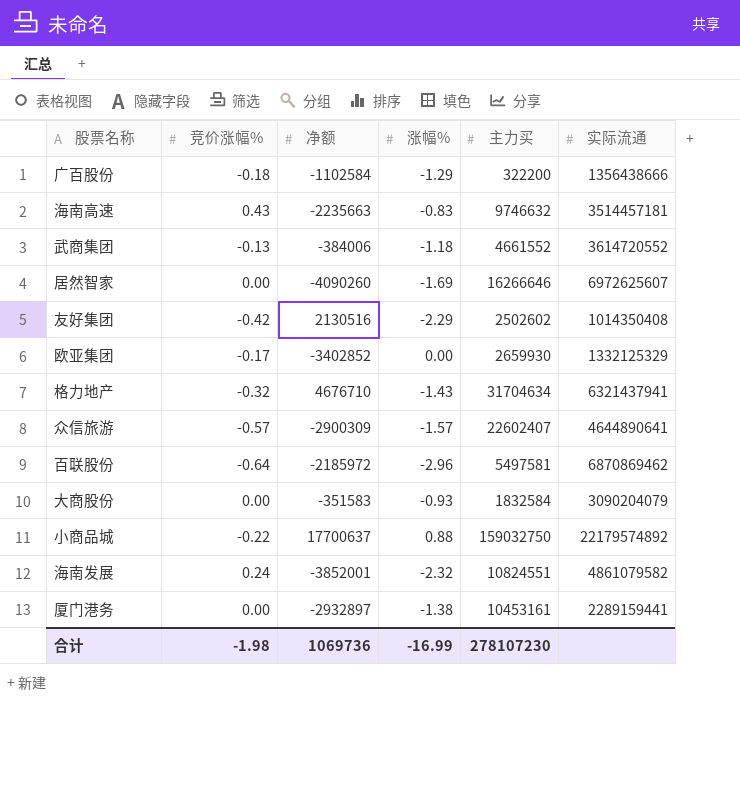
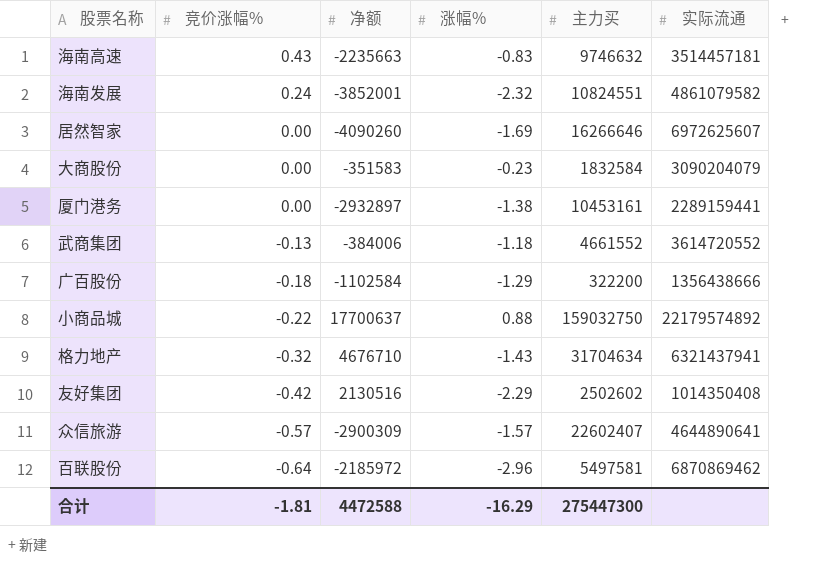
row order: none -> 竞价涨幅% descending
row 欧亚集团: -0.17 | -3402852 | 0.00 | 2659930 | 1332125329 -> none
大商股份 | 涨幅%: -0.93 -> -0.23
合计 | 竞价涨幅%: -1.98 -> -1.81
合计 | 净额: 1069736 -> 4472588
合计 | 涨幅%: -16.99 -> -16.29
合计 | 主力买: 278107230 -> 275447300

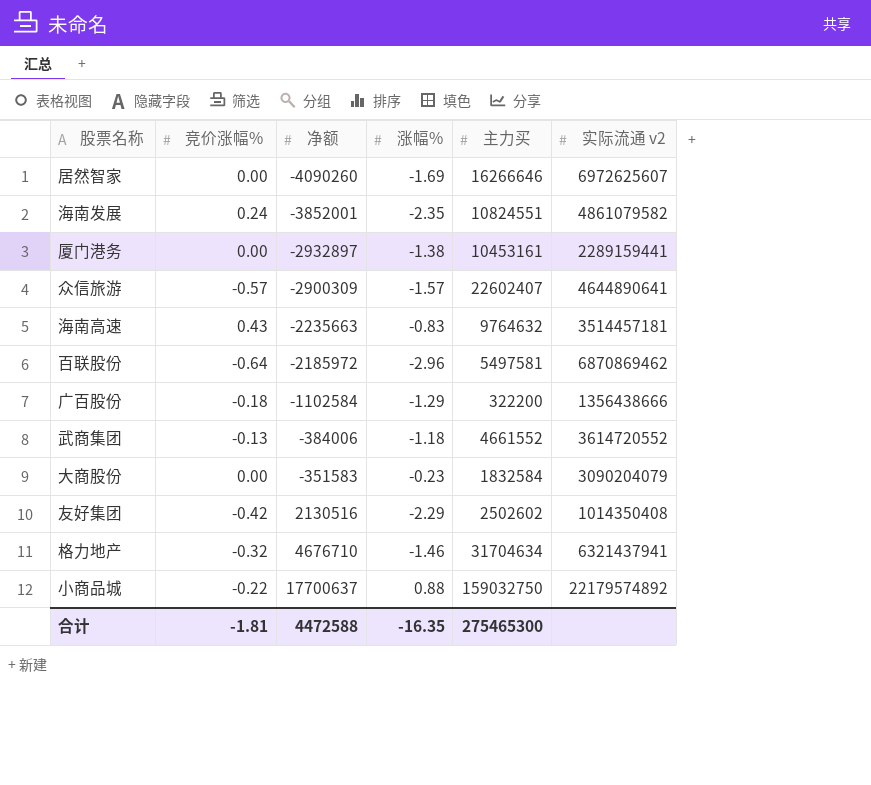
row order: 竞价涨幅% descending -> 净额 ascending
column name: 实际流通 -> 实际流通 v2
海南发展 | 涨幅%: -2.32 -> -2.35
海南高速 | 主力买: 9746632 -> 9764632
格力地产 | 涨幅%: -1.43 -> -1.46
合计 | 涨幅%: -16.29 -> -16.35
合计 | 主力买: 275447300 -> 275465300

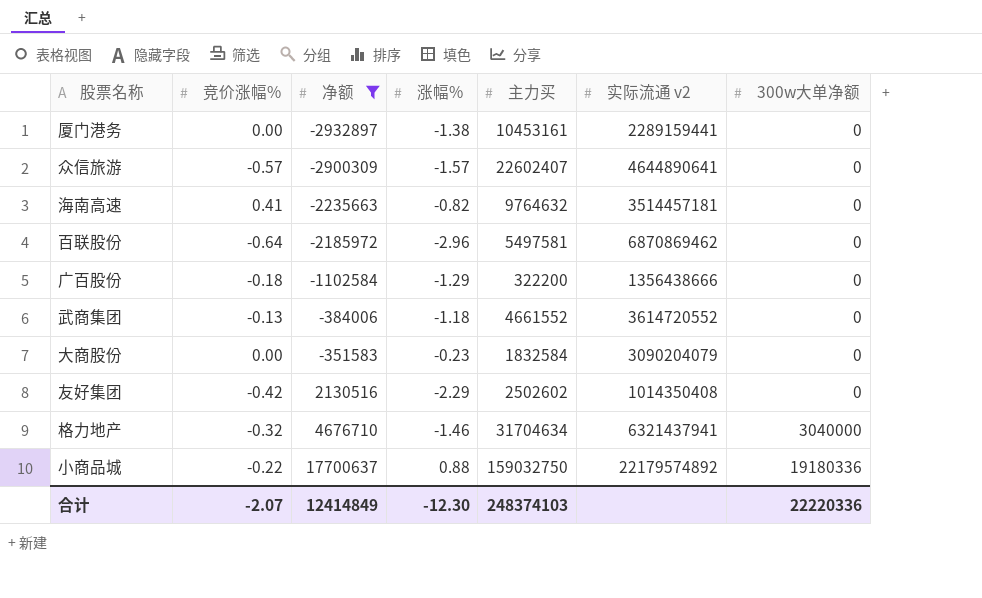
filter: none -> 净额 >= -2932897
column 300w大单净额 | position: none -> 7
海南高速 | 竞价涨幅%: 0.43 -> 0.41
海南高速 | 涨幅%: -0.83 -> -0.82
合计 | 竞价涨幅%: -1.81 -> -2.07
合计 | 净额: 4472588 -> 12414849
合计 | 涨幅%: -16.35 -> -12.30
合计 | 主力买: 275465300 -> 248374103

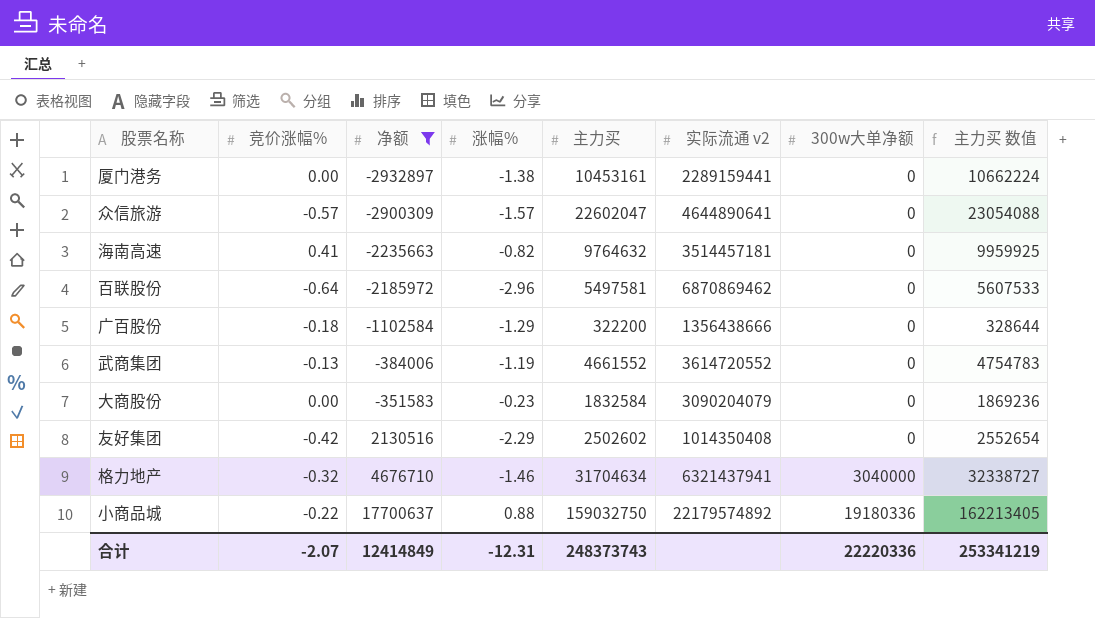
column 主力买 数值 | formula: none -> [主力买] * 1.02
众信旅游 | 主力买: 22602407 -> 22602047
武商集团 | 涨幅%: -1.18 -> -1.19
合计 | 涨幅%: -12.30 -> -12.31
合计 | 主力买: 248374103 -> 248373743

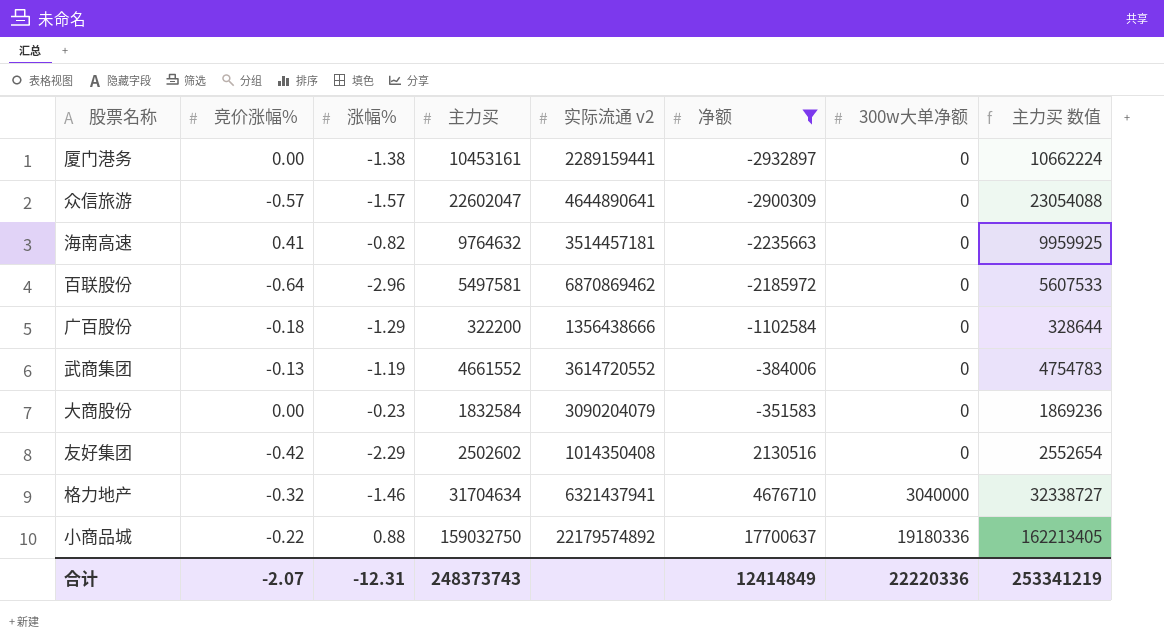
column 净额 | position: 3 -> 6

